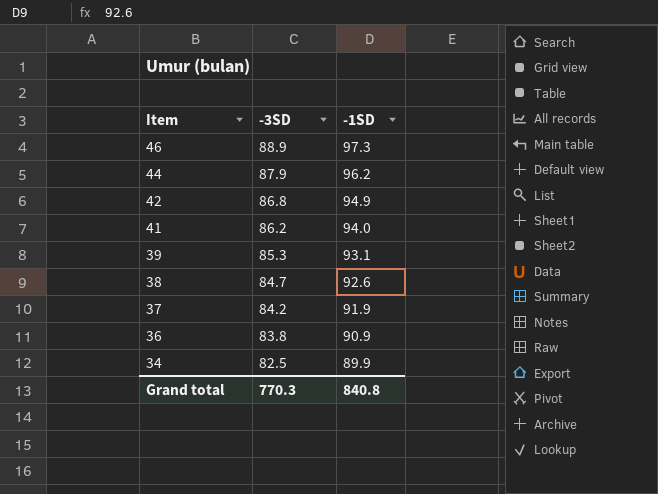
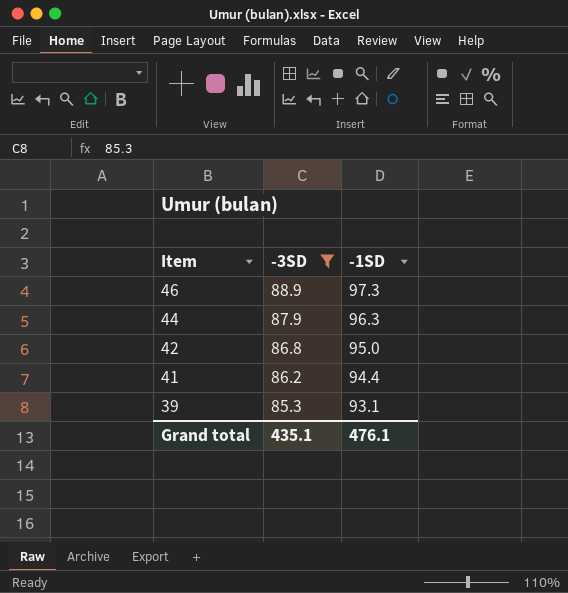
filter: none -> -3SD >= 85.3
44 | -1SD: 96.2 -> 96.3
42 | -1SD: 94.9 -> 95.0
41 | -1SD: 94.0 -> 94.4
Grand total | -3SD: 770.3 -> 435.1
Grand total | -1SD: 840.8 -> 476.1

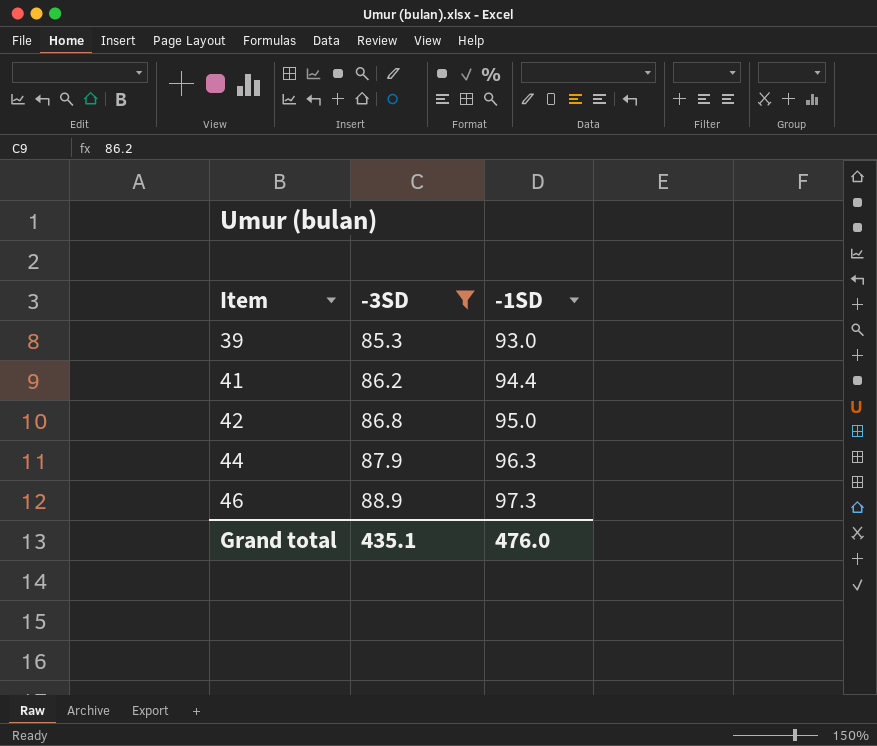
row order: Item descending -> Item ascending
39 | -1SD: 93.1 -> 93.0
Grand total | -1SD: 476.1 -> 476.0

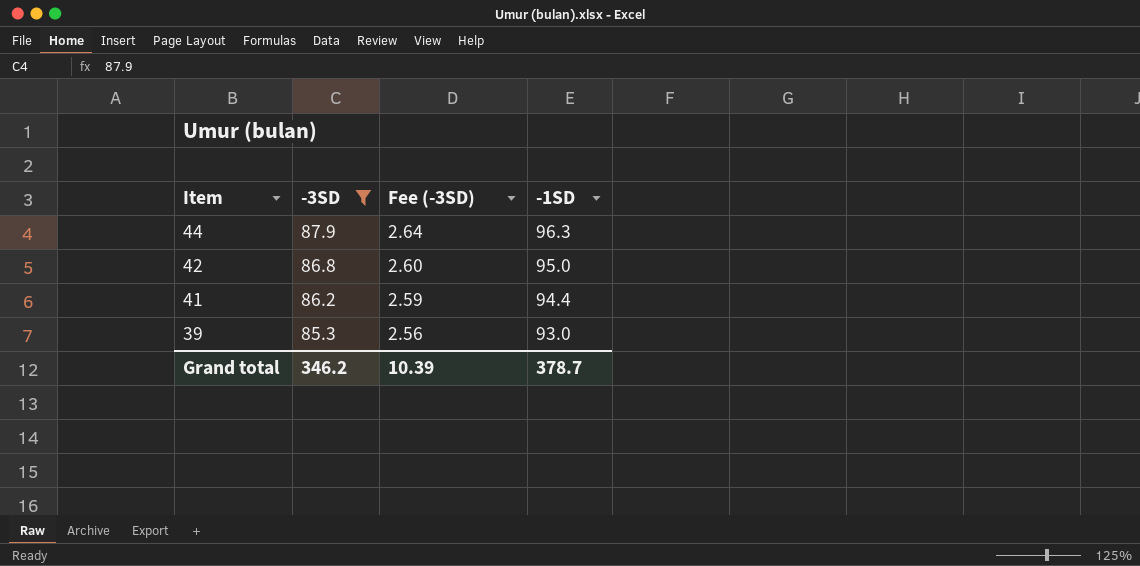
row order: Item ascending -> Item descending
column Fee (-3SD) | formula: none -> [-3SD] * 0.03
row 46: 88.9 | 97.3 -> none
Grand total | -3SD: 435.1 -> 346.2
Grand total | -1SD: 476.0 -> 378.7

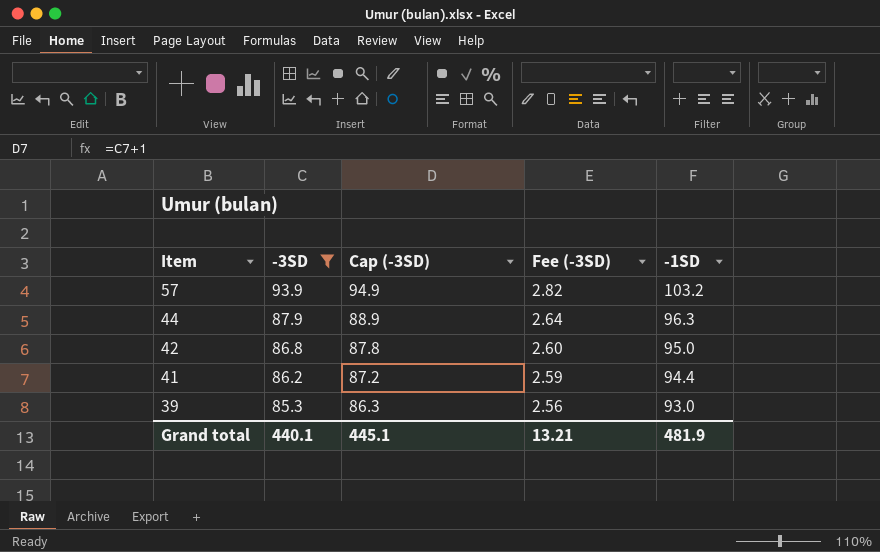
column Cap (-3SD) | formula: none -> [-3SD] + 1
row 57: none -> 93.9 | 94.9 | 2.82 | 103.2
Grand total | -3SD: 346.2 -> 440.1
Grand total | Fee (-3SD): 10.39 -> 13.21
Grand total | -1SD: 378.7 -> 481.9

